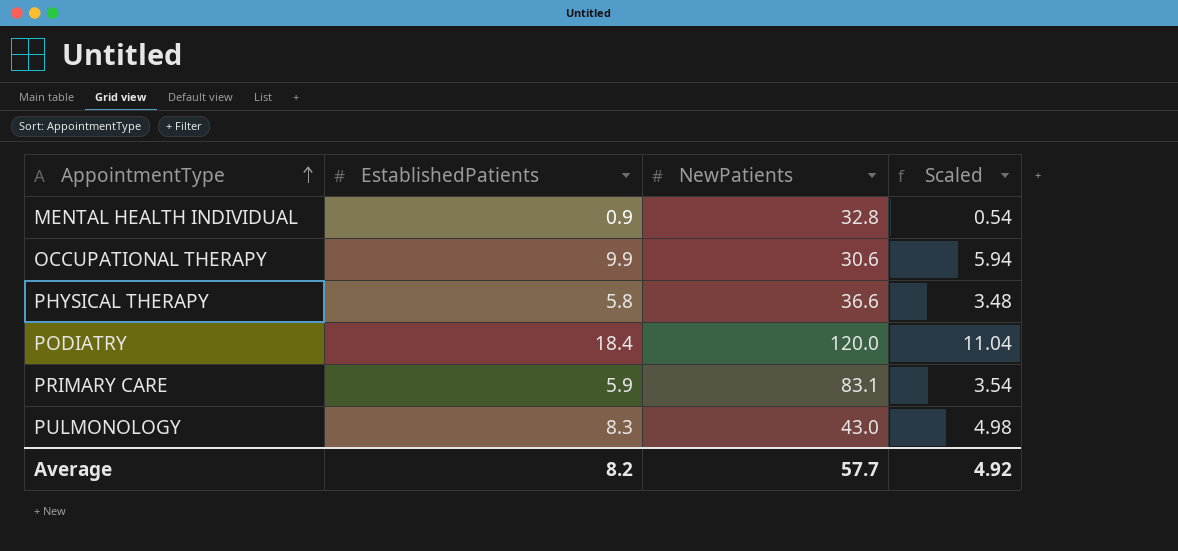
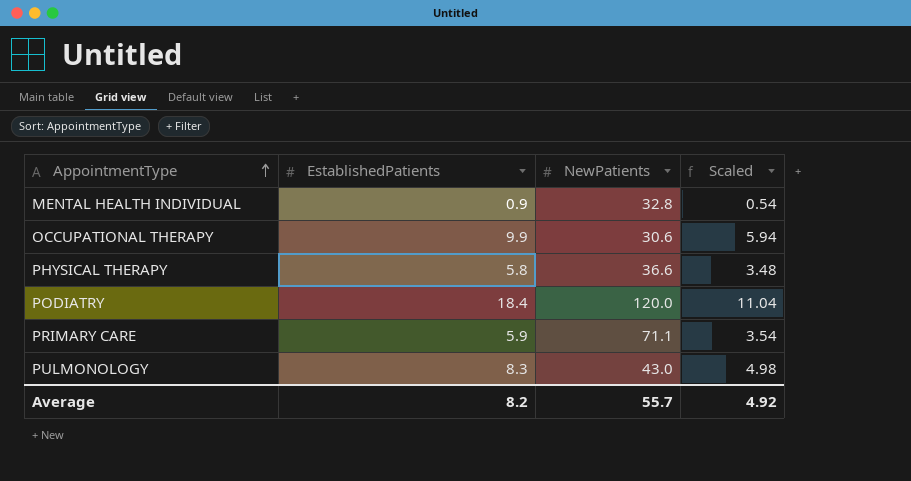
PRIMARY CARE | NewPatients: 83.1 -> 71.1
Average | NewPatients: 57.7 -> 55.7

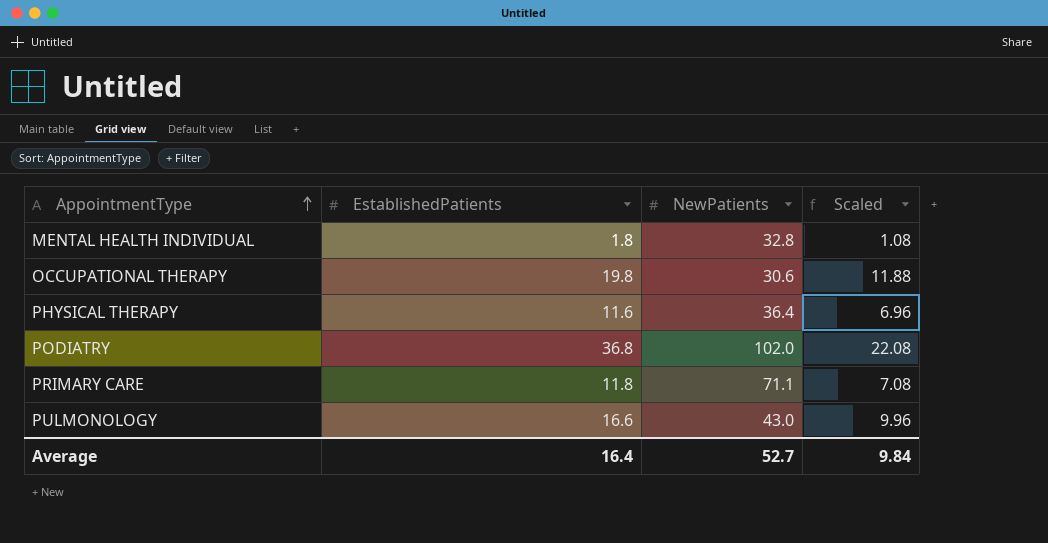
MENTAL HEALTH INDIVIDUAL | EstablishedPatients: 0.9 -> 1.8
MENTAL HEALTH INDIVIDUAL | Scaled: 0.54 -> 1.08
OCCUPATIONAL THERAPY | EstablishedPatients: 9.9 -> 19.8
OCCUPATIONAL THERAPY | Scaled: 5.94 -> 11.88
PHYSICAL THERAPY | EstablishedPatients: 5.8 -> 11.6
PHYSICAL THERAPY | NewPatients: 36.6 -> 36.4
PHYSICAL THERAPY | Scaled: 3.48 -> 6.96
PODIATRY | EstablishedPatients: 18.4 -> 36.8
PODIATRY | NewPatients: 120.0 -> 102.0
PODIATRY | Scaled: 11.04 -> 22.08
PRIMARY CARE | EstablishedPatients: 5.9 -> 11.8
PRIMARY CARE | Scaled: 3.54 -> 7.08
PULMONOLOGY | EstablishedPatients: 8.3 -> 16.6
PULMONOLOGY | Scaled: 4.98 -> 9.96
Average | EstablishedPatients: 8.2 -> 16.4
Average | NewPatients: 55.7 -> 52.7
Average | Scaled: 4.92 -> 9.84

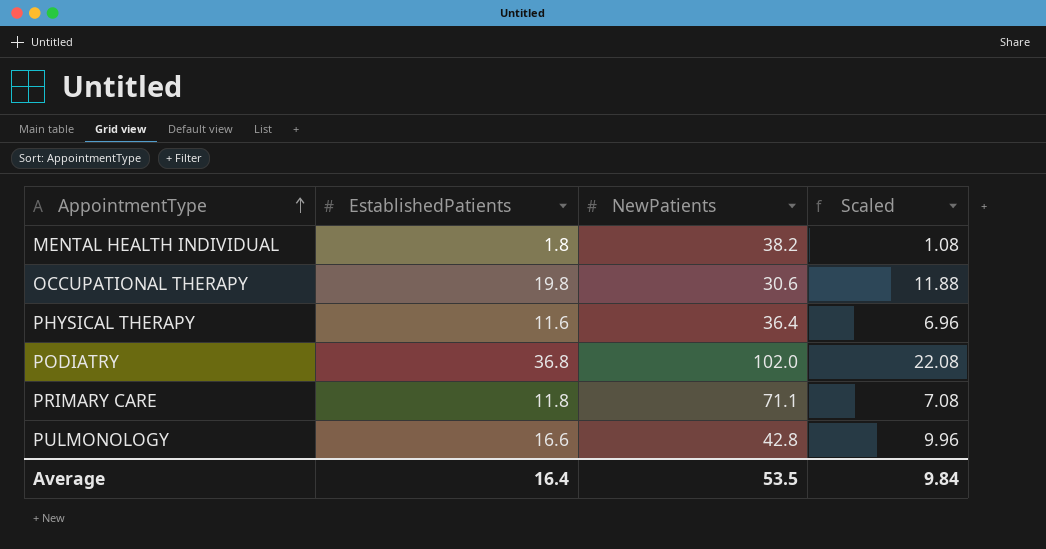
MENTAL HEALTH INDIVIDUAL | NewPatients: 32.8 -> 38.2
PULMONOLOGY | NewPatients: 43.0 -> 42.8
Average | NewPatients: 52.7 -> 53.5

